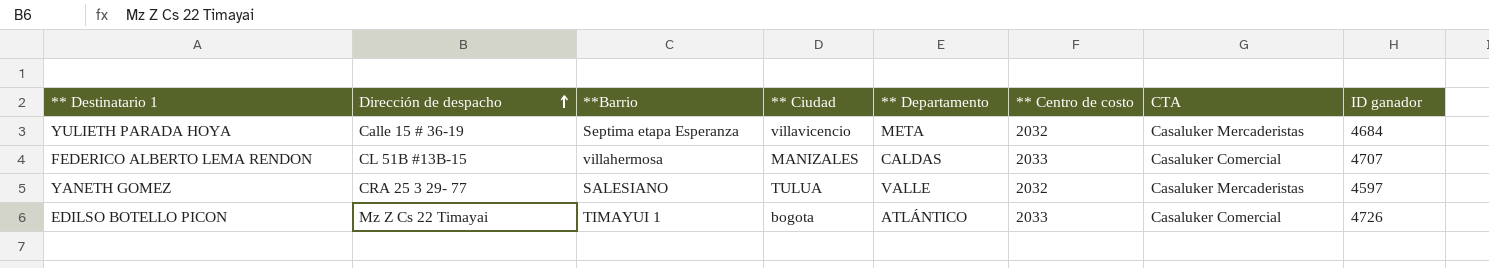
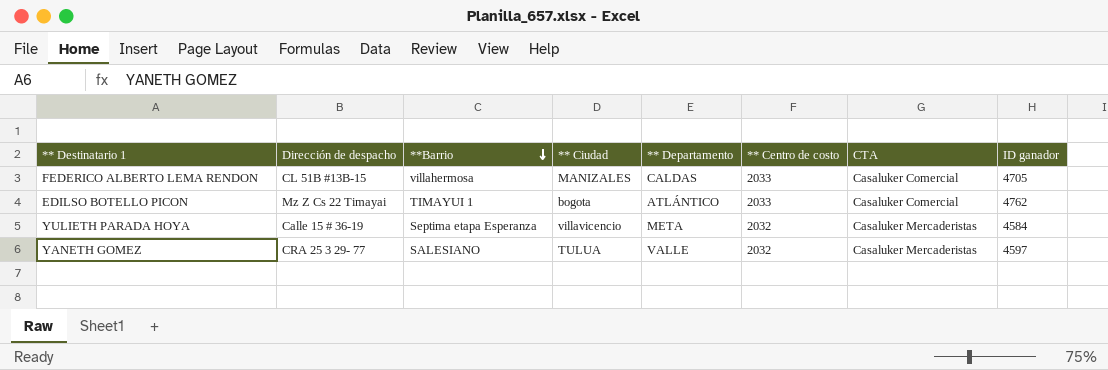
row order: Dirección de despacho ascending -> **Barrio descending
FEDERICO ALBERTO LEMA RENDON | ID ganador: 4707 -> 4705
EDILSO BOTELLO PICON | ID ganador: 4726 -> 4762
YULIETH PARADA HOYA | ID ganador: 4684 -> 4584

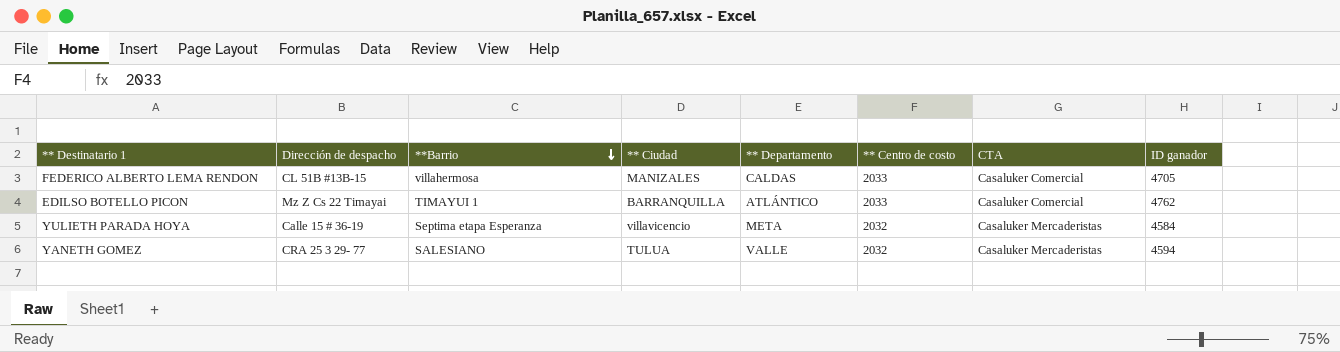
EDILSO BOTELLO PICON | ** Ciudad: bogota -> BARRANQUILLA
YANETH GOMEZ | ID ganador: 4597 -> 4594

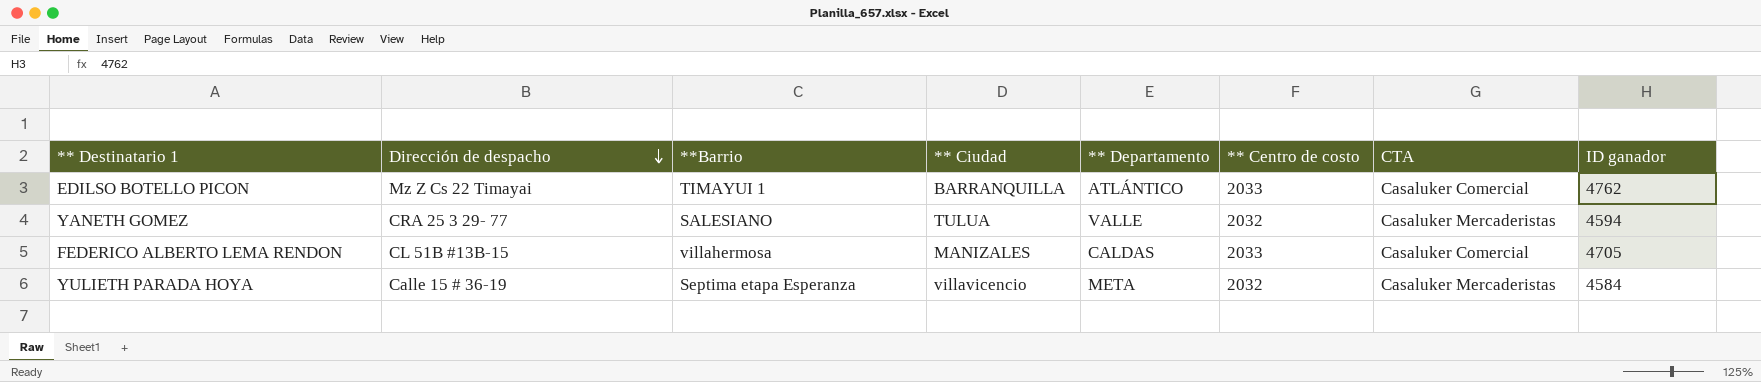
row order: **Barrio descending -> Dirección de despacho descending

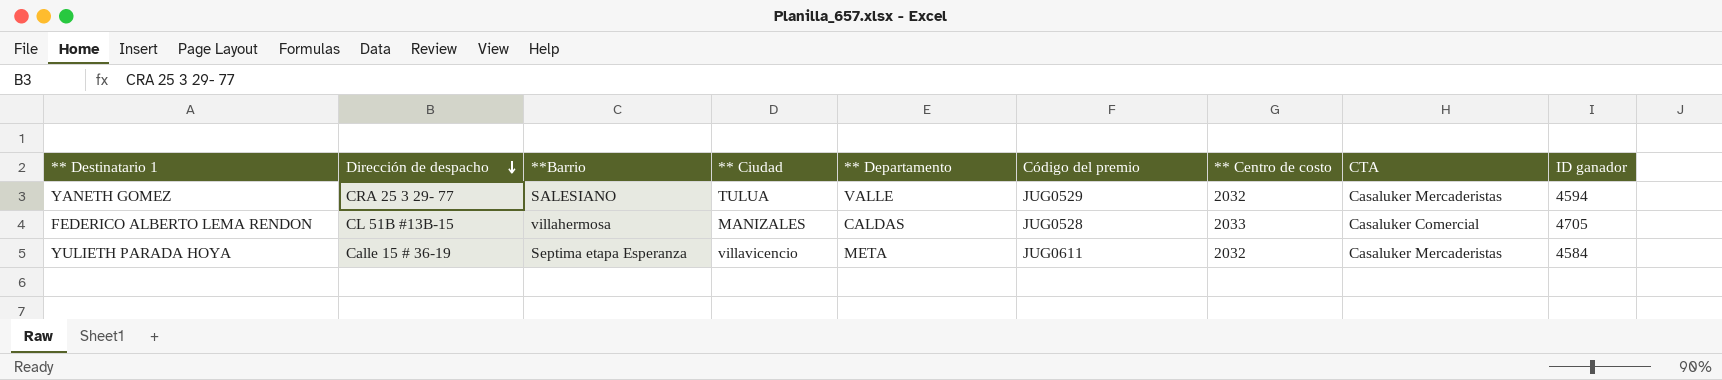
column Código del premio | position: none -> 6
row EDILSO BOTELLO PICON: Mz Z Cs 22 Timayai | TIMAYUI 1 | BARRANQUILLA | ATLÁNTICO | 2033 | Casaluker Comercial | 4762 -> none

